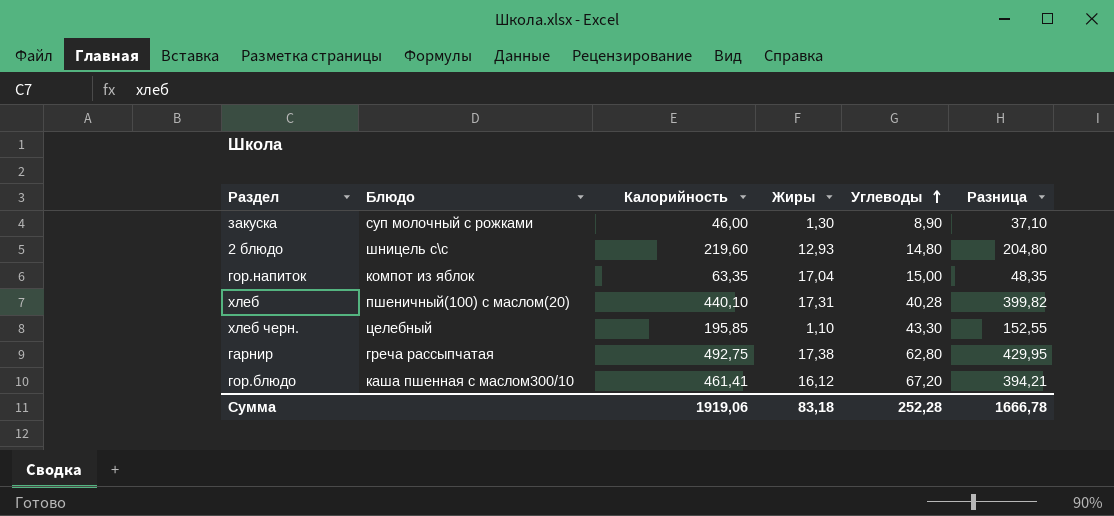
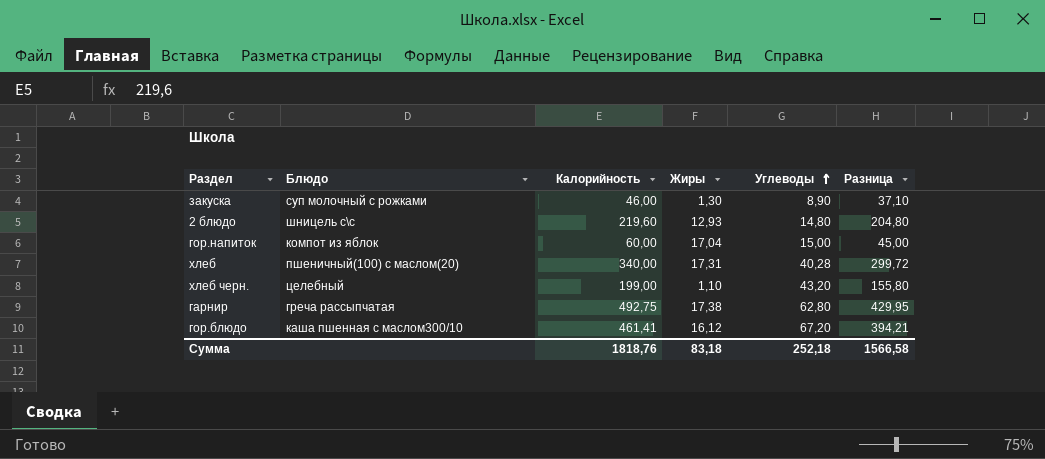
гор.напиток | Калорийность: 63,35 -> 60,00
гор.напиток | Разница: 48,35 -> 45,00
хлеб | Калорийность: 440,10 -> 340,00
хлеб | Разница: 399,82 -> 299,72
хлеб черн. | Калорийность: 195,85 -> 199,00
хлеб черн. | Углеводы: 43,30 -> 43,20
хлеб черн. | Разница: 152,55 -> 155,80
Сумма | Калорийность: 1919,06 -> 1818,76
Сумма | Углеводы: 252,28 -> 252,18
Сумма | Разница: 1666,78 -> 1566,58

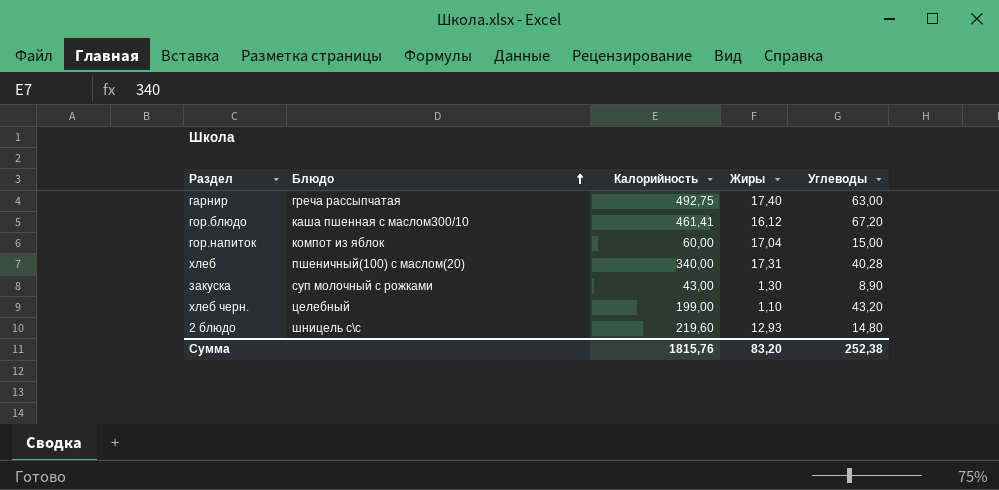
row order: Углеводы ascending -> Блюдо ascending
column Разница | formula: [Калорийность] - [Углеводы] -> none
гарнир | Жиры: 17,38 -> 17,40
гарнир | Углеводы: 62,80 -> 63,00
закуска | Калорийность: 46,00 -> 43,00
Сумма | Калорийность: 1818,76 -> 1815,76
Сумма | Жиры: 83,18 -> 83,20
Сумма | Углеводы: 252,18 -> 252,38

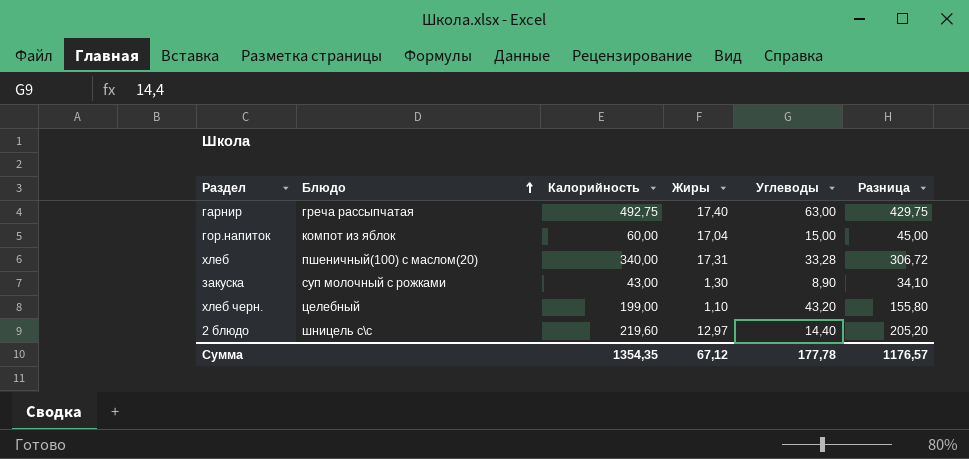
column Разница | formula: none -> [Калорийность] - [Углеводы]
row гор.блюдо: каша пшенная с маслом300/10 | 461,41 | 16,12 | 67,20 -> none
хлеб | Углеводы: 40,28 -> 33,28
2 блюдо | Жиры: 12,93 -> 12,97
2 блюдо | Углеводы: 14,80 -> 14,40
Сумма | Калорийность: 1815,76 -> 1354,35
Сумма | Жиры: 83,20 -> 67,12
Сумма | Углеводы: 252,38 -> 177,78

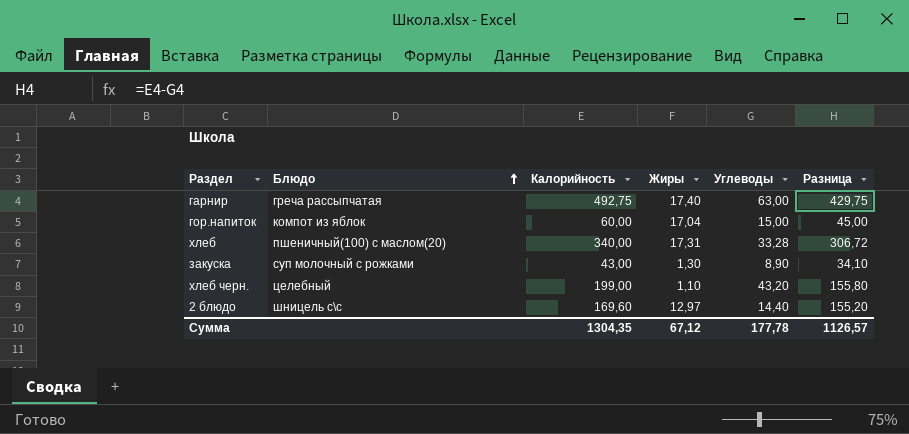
2 блюдо | Калорийность: 219,60 -> 169,60
2 блюдо | Разница: 205,20 -> 155,20
Сумма | Калорийность: 1354,35 -> 1304,35
Сумма | Разница: 1176,57 -> 1126,57

